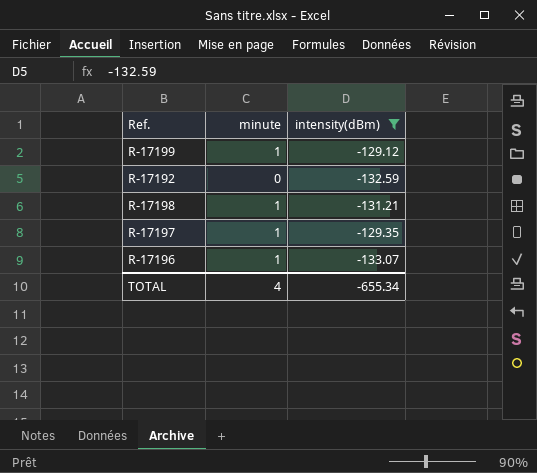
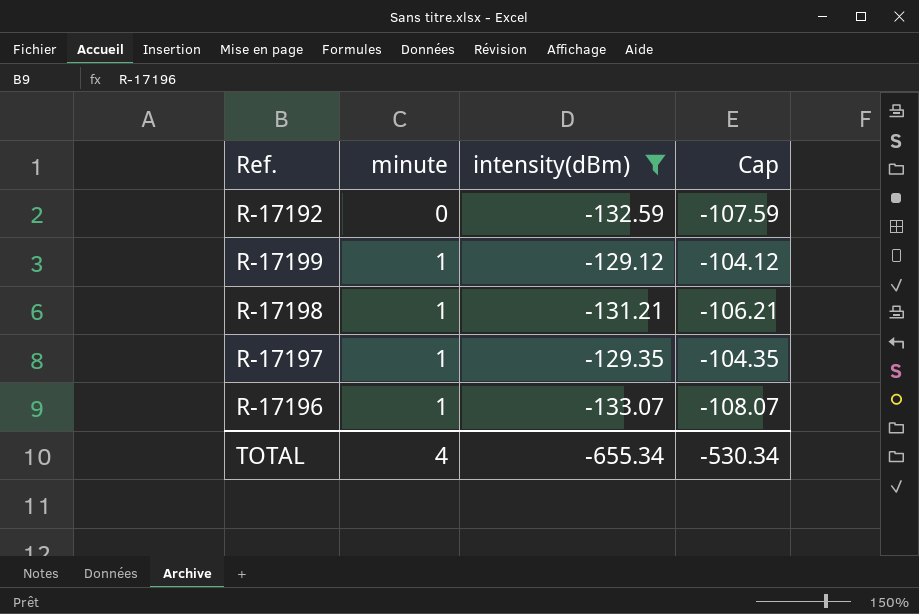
row order: none -> minute ascending
column Cap | formula: none -> [intensity(dBm)] + 25

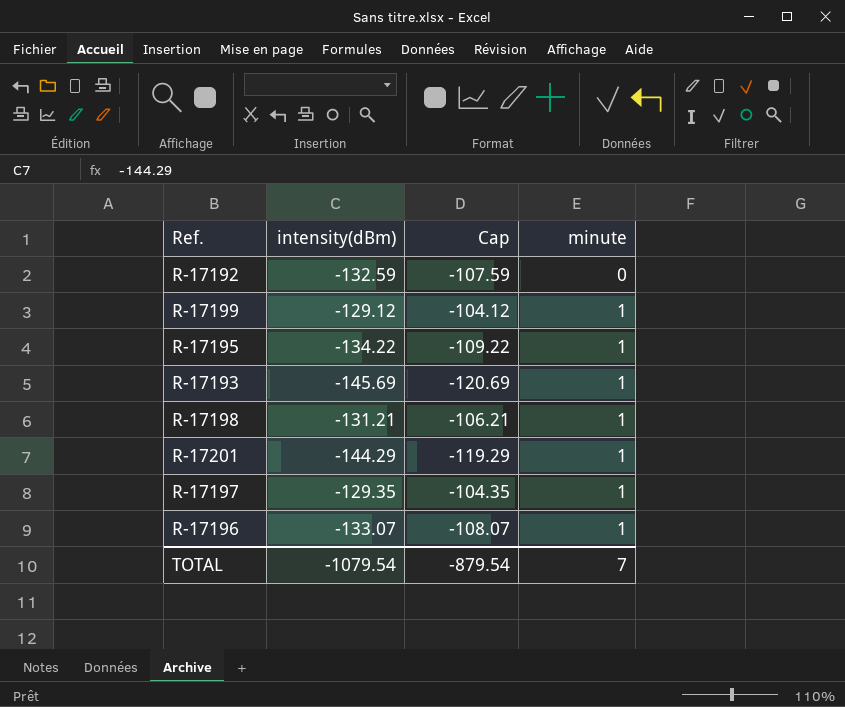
filter: intensity(dBm) >= -133.07 -> none
column minute | position: 2 -> 4
TOTAL | intensity(dBm): -655.34 -> -1079.54
TOTAL | Cap: -530.34 -> -879.54
TOTAL | minute: 4 -> 7

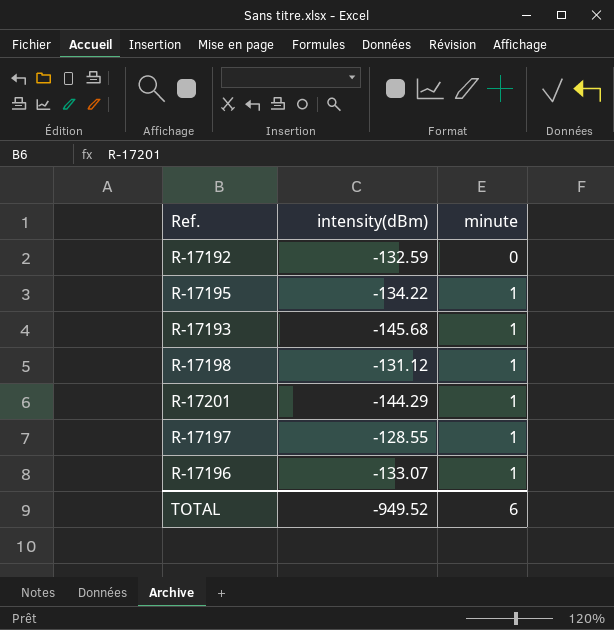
column Cap | formula: [intensity(dBm)] + 25 -> none
row R-17199: -129.12 | -104.12 | 1 -> none
R-17193 | intensity(dBm): -145.69 -> -145.68
R-17198 | intensity(dBm): -131.21 -> -131.12
R-17197 | intensity(dBm): -129.35 -> -128.55
TOTAL | intensity(dBm): -1079.54 -> -949.52
TOTAL | minute: 7 -> 6

